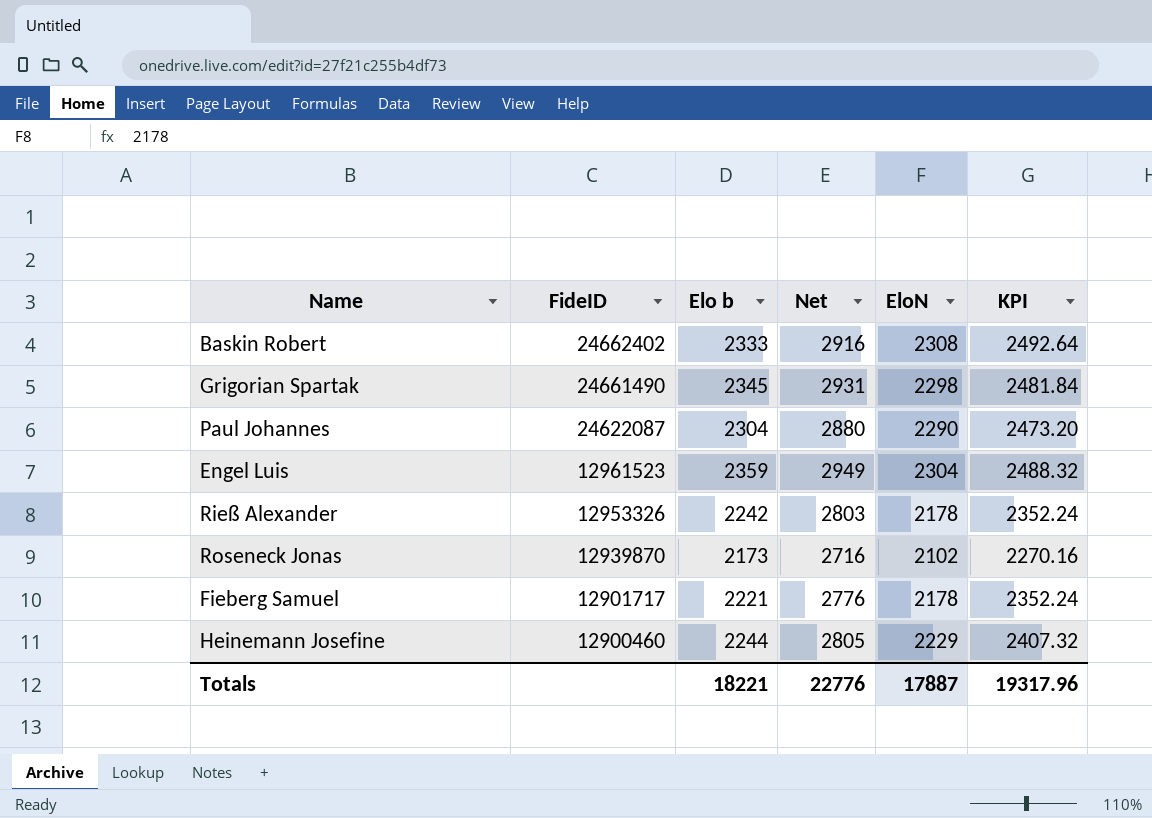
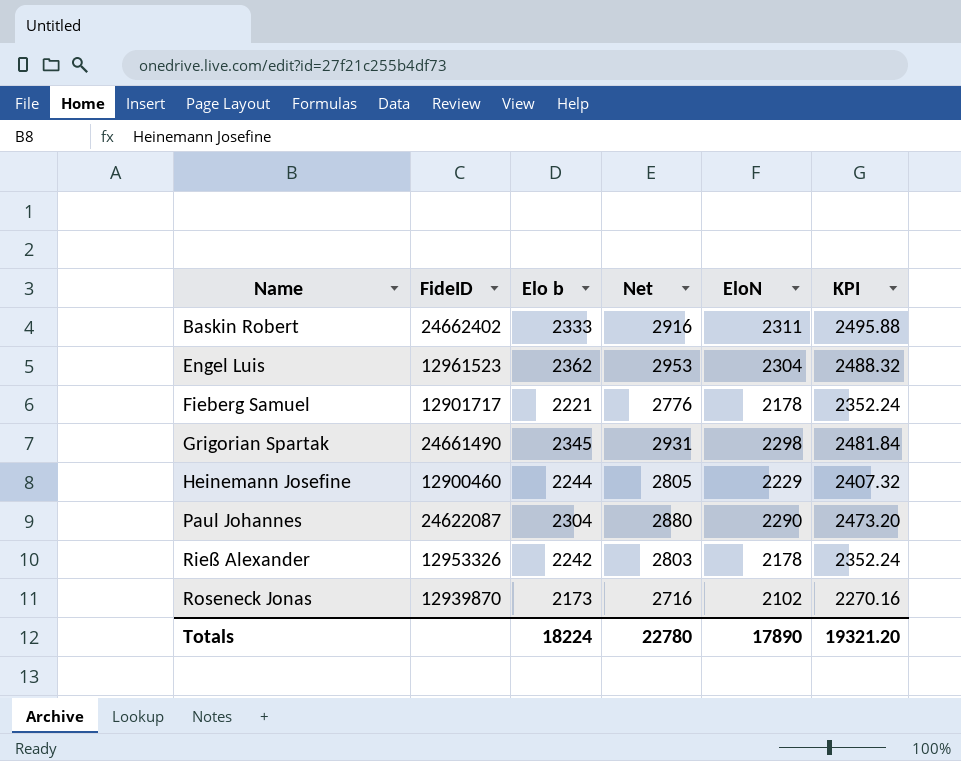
row order: FideID descending -> Name ascending
Baskin Robert | EloN: 2308 -> 2311
Baskin Robert | KPI: 2492.64 -> 2495.88
Engel Luis | Elo b: 2359 -> 2362
Engel Luis | Net: 2949 -> 2953
Totals | Elo b: 18221 -> 18224
Totals | Net: 22776 -> 22780
Totals | EloN: 17887 -> 17890
Totals | KPI: 19317.96 -> 19321.20

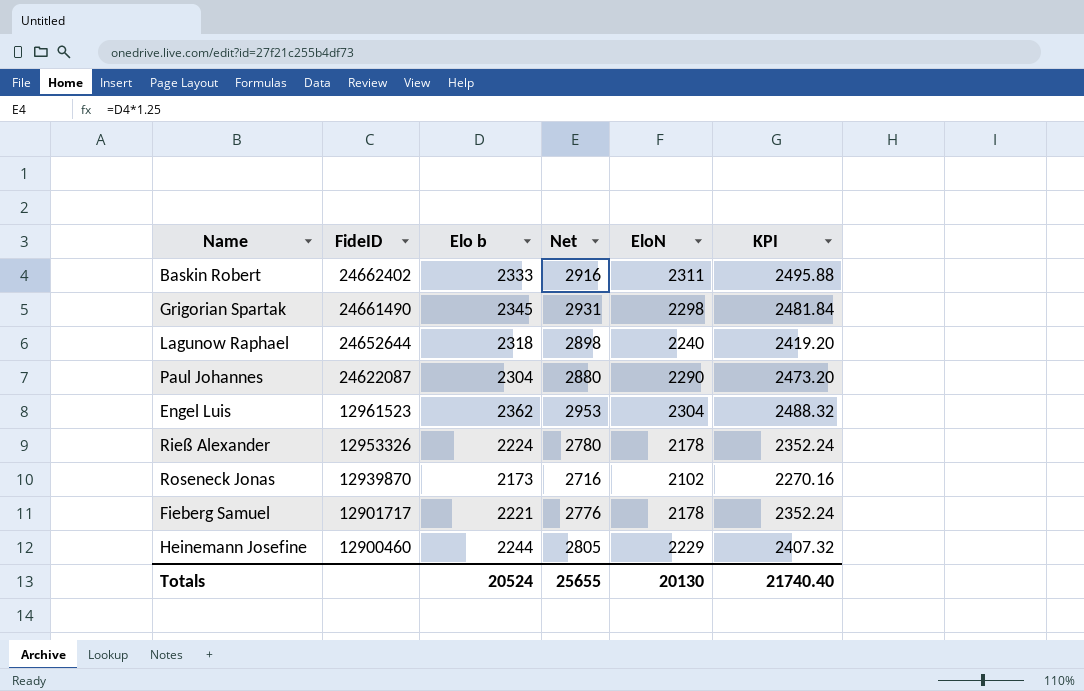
row order: Name ascending -> FideID descending
row Lagunow Raphael: none -> 24652644 | 2318 | 2898 | 2240 | 2419.20
Rieß Alexander | Elo b: 2242 -> 2224
Rieß Alexander | Net: 2803 -> 2780
Totals | Elo b: 18224 -> 20524
Totals | Net: 22780 -> 25655
Totals | EloN: 17890 -> 20130
Totals | KPI: 19321.20 -> 21740.40

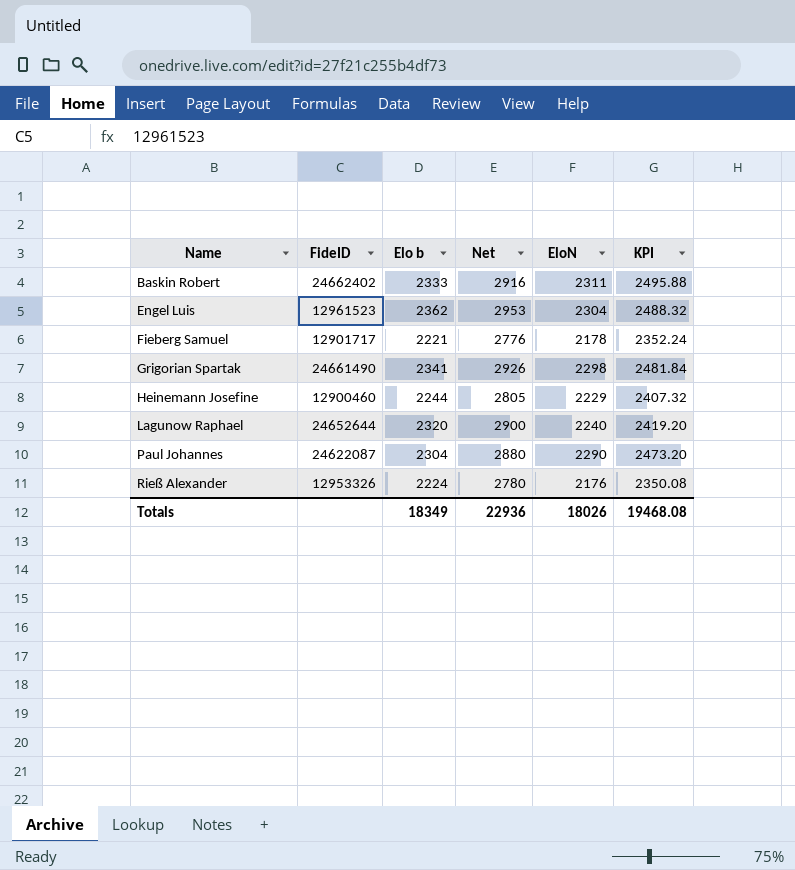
row order: FideID descending -> Name ascending
row Roseneck Jonas: 12939870 | 2173 | 2716 | 2102 | 2270.16 -> none
Grigorian Spartak | Elo b: 2345 -> 2341
Grigorian Spartak | Net: 2931 -> 2926
Lagunow Raphael | Elo b: 2318 -> 2320
Lagunow Raphael | Net: 2898 -> 2900
Rieß Alexander | EloN: 2178 -> 2176
Rieß Alexander | KPI: 2352.24 -> 2350.08
Totals | Elo b: 20524 -> 18349
Totals | Net: 25655 -> 22936
Totals | EloN: 20130 -> 18026
Totals | KPI: 21740.40 -> 19468.08

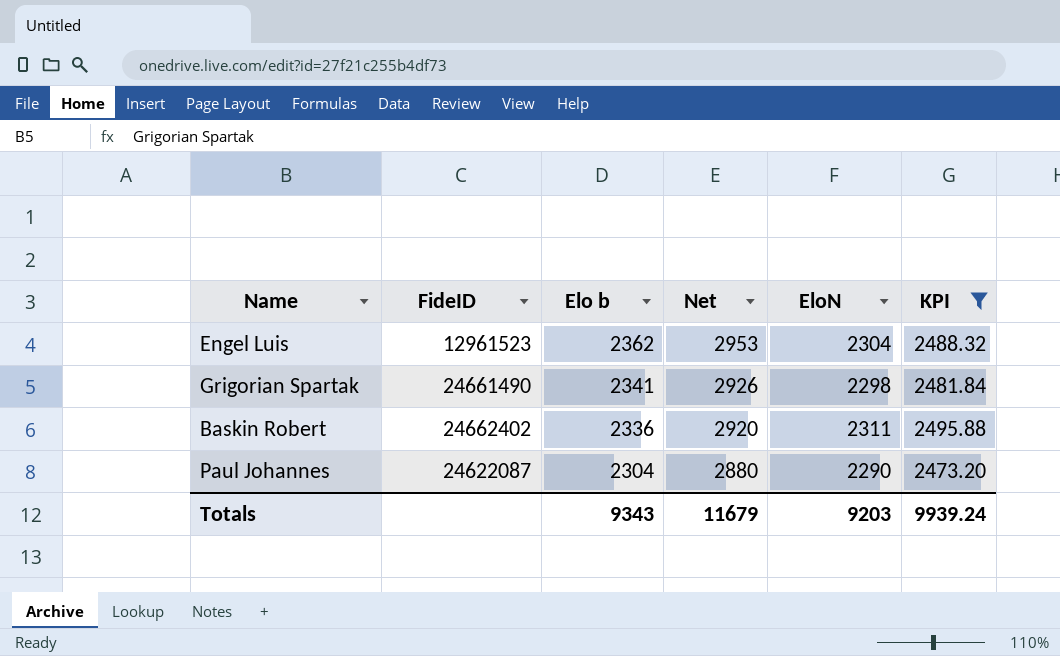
filter: none -> KPI >= 2473.20
row order: Name ascending -> Elo b descending
Baskin Robert | Elo b: 2333 -> 2336
Baskin Robert | Net: 2916 -> 2920
Totals | Elo b: 18349 -> 9343
Totals | Net: 22936 -> 11679
Totals | EloN: 18026 -> 9203
Totals | KPI: 19468.08 -> 9939.24

